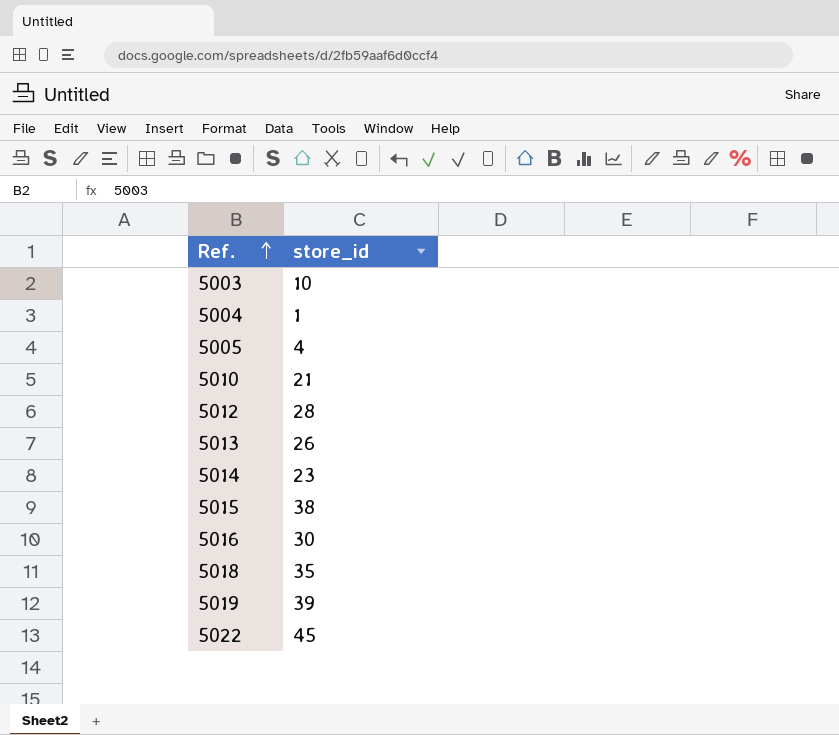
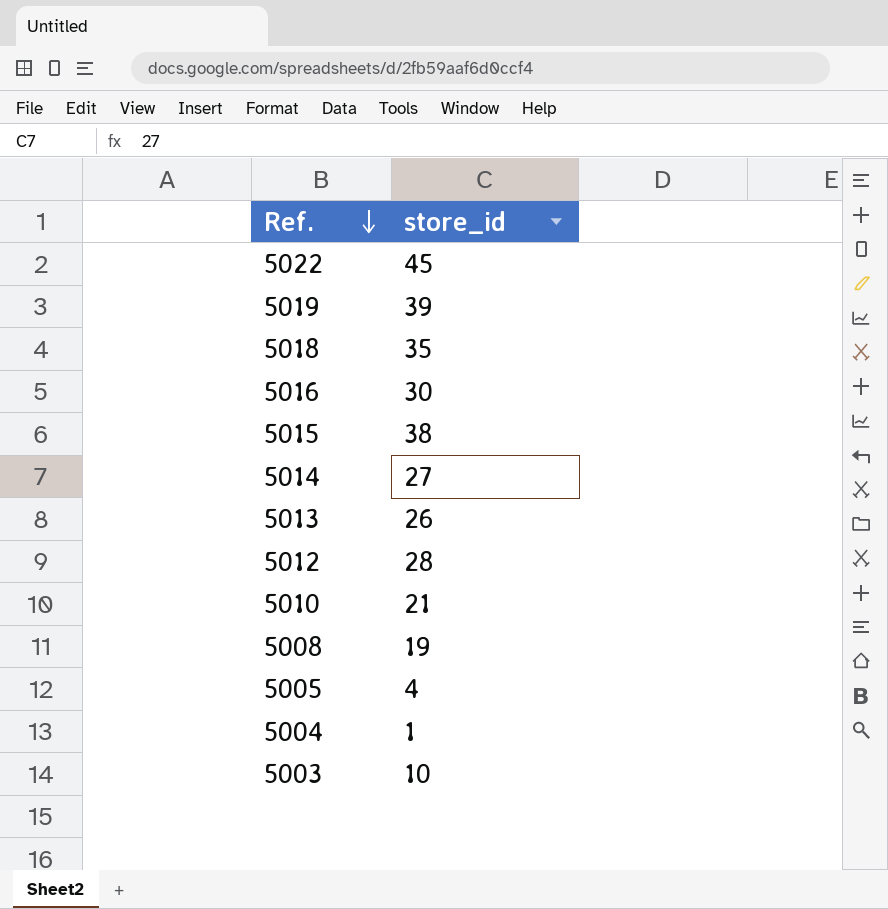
row order: Ref. ascending -> Ref. descending
5014 | store_id: 23 -> 27
row 5008: none -> 19

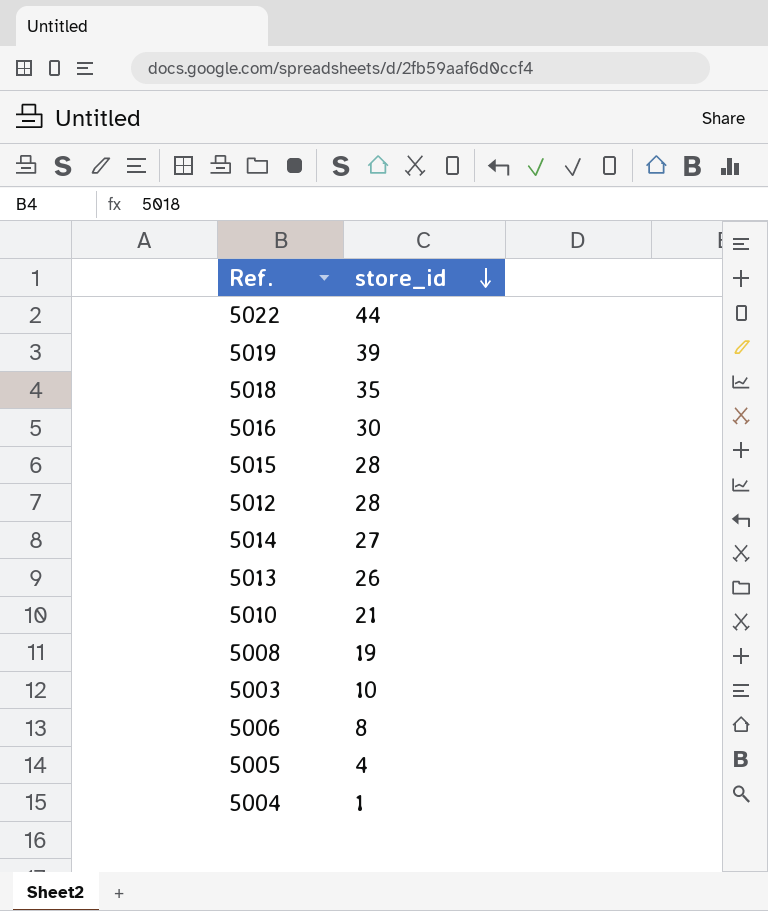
row order: Ref. descending -> store_id descending
5022 | store_id: 45 -> 44
5015 | store_id: 38 -> 28
row 5006: none -> 8

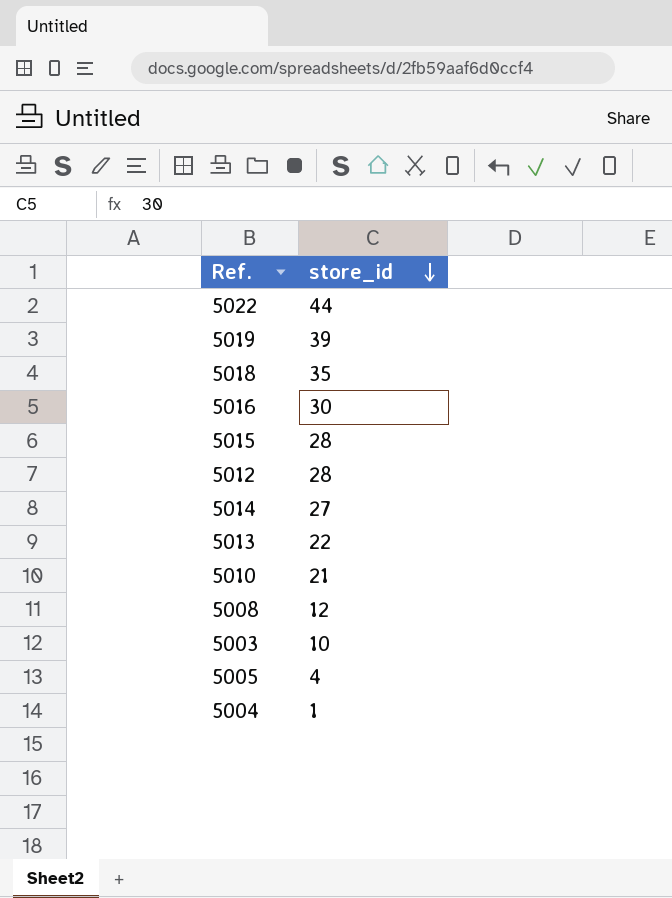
row 5006: 8 -> none
5013 | store_id: 26 -> 22
5008 | store_id: 19 -> 12

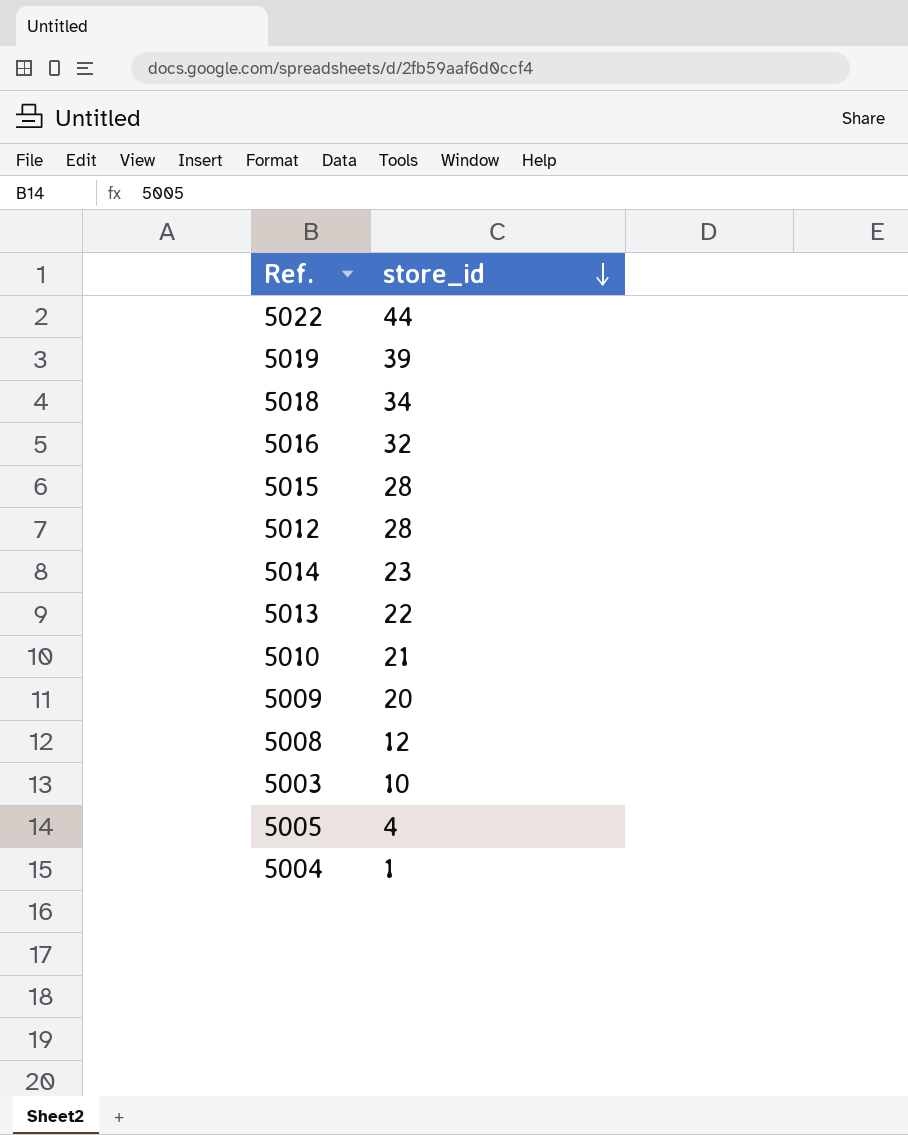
5018 | store_id: 35 -> 34
5016 | store_id: 30 -> 32
5014 | store_id: 27 -> 23
row 5009: none -> 20

